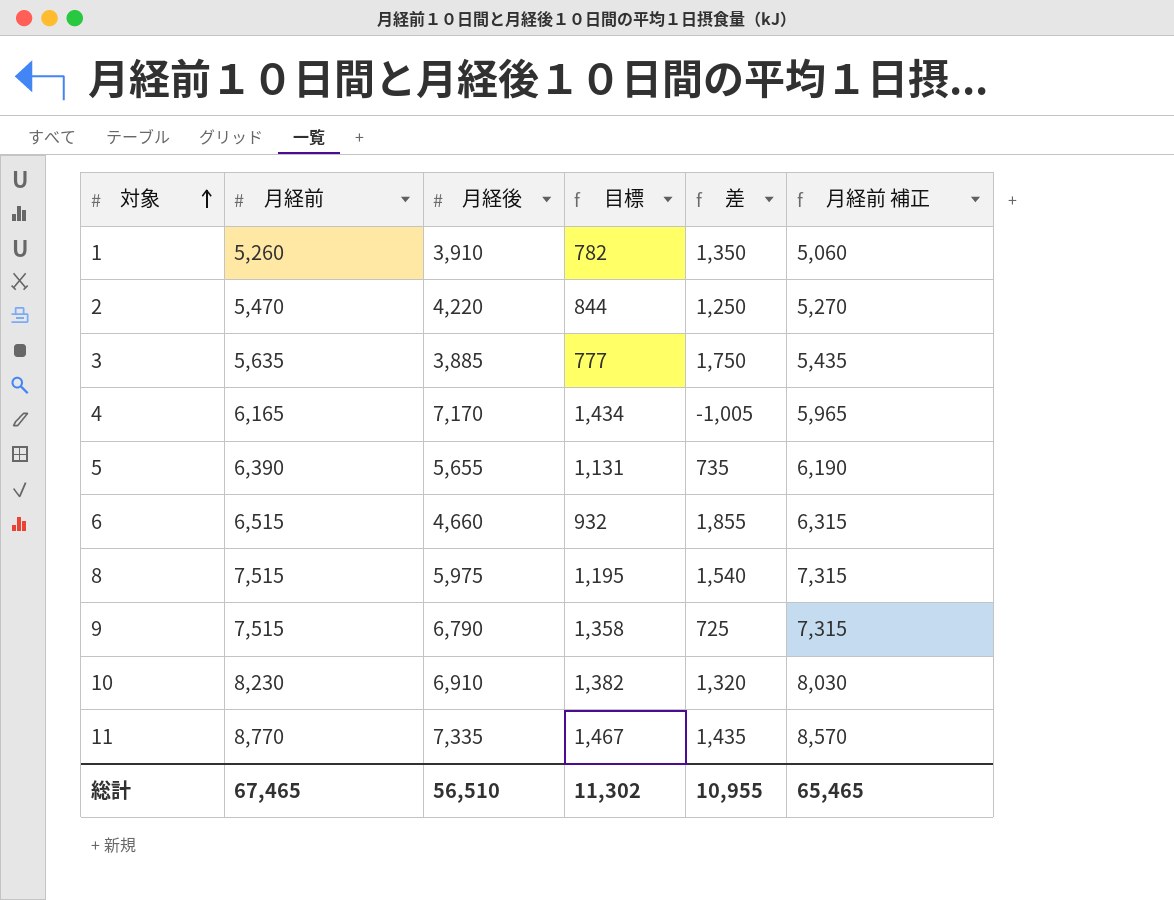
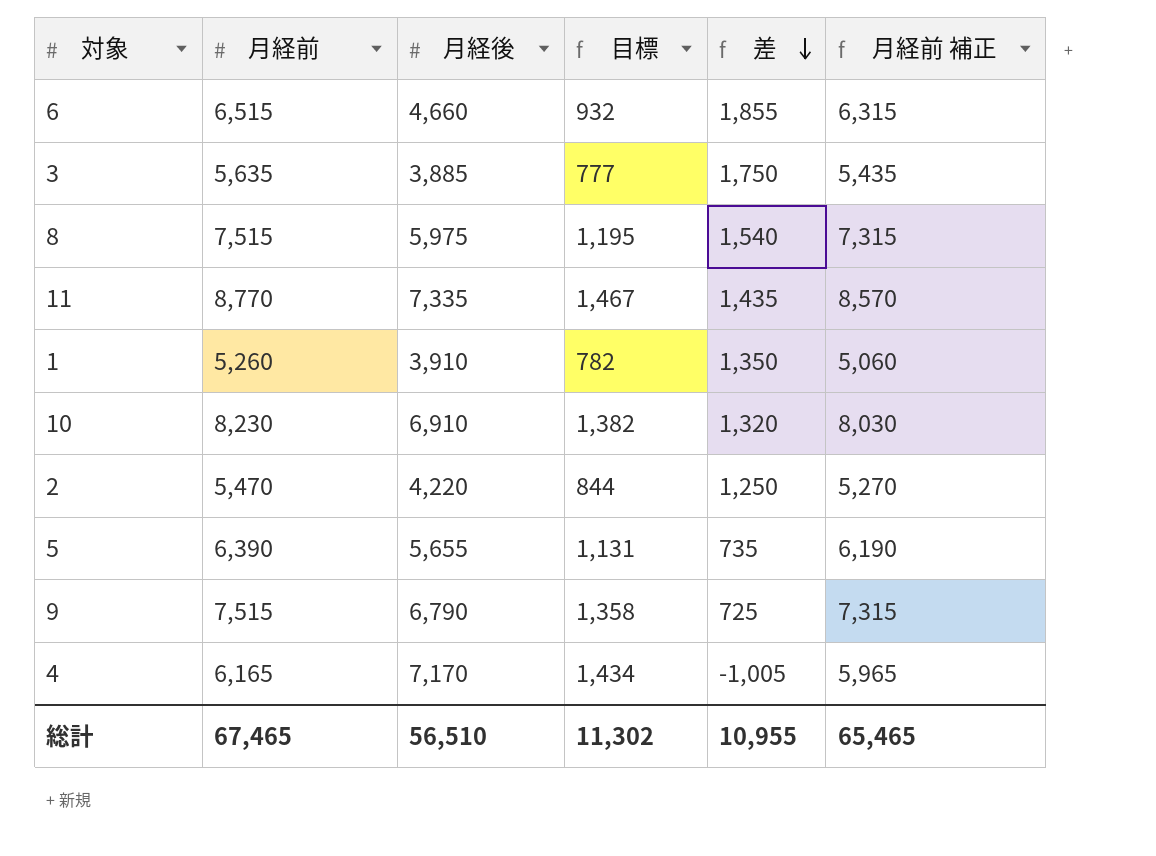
row order: 対象 ascending -> 差 descending

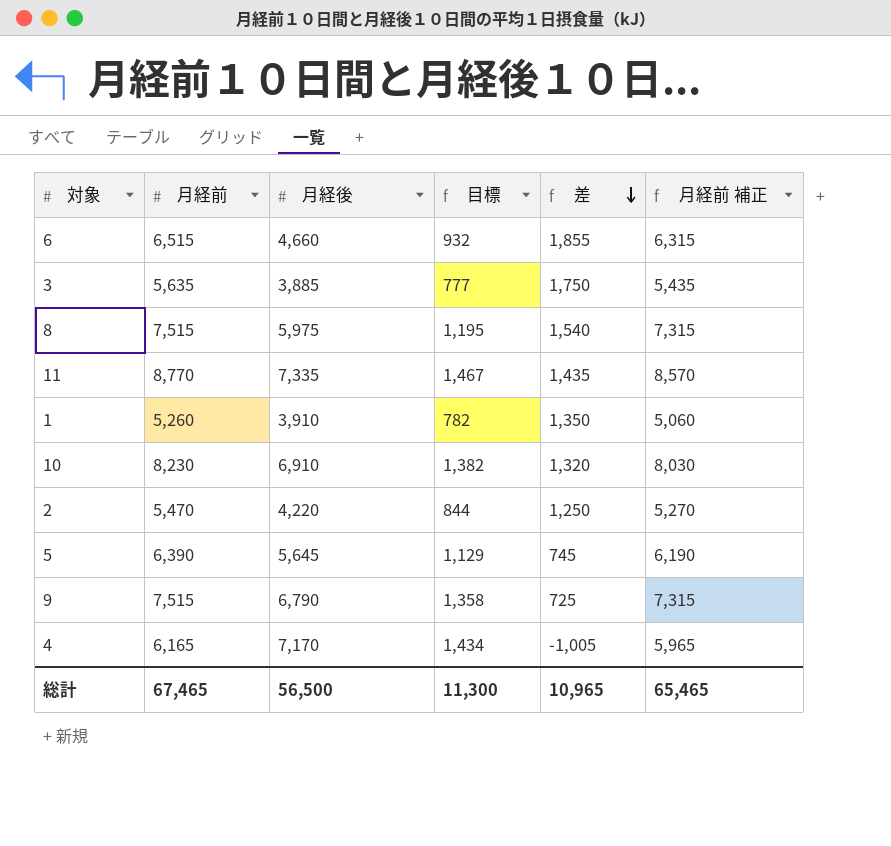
5 | 月経後: 5,655 -> 5,645
5 | 目標: 1,131 -> 1,129
5 | 差: 735 -> 745
総計 | 月経後: 56,510 -> 56,500
総計 | 目標: 11,302 -> 11,300
総計 | 差: 10,955 -> 10,965

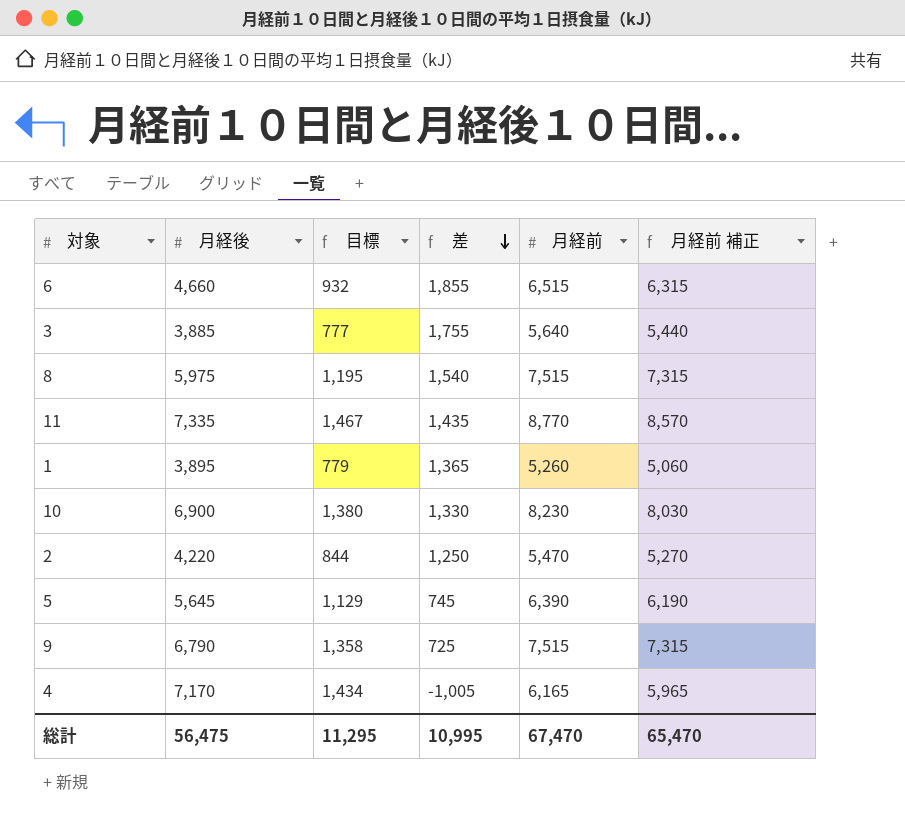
column 月経前 | position: 2 -> 5
3 | 差: 1,750 -> 1,755
3 | 月経前: 5,635 -> 5,640
3 | 月経前 補正: 5,435 -> 5,440
1 | 月経後: 3,910 -> 3,895
1 | 目標: 782 -> 779
1 | 差: 1,350 -> 1,365
10 | 月経後: 6,910 -> 6,900
10 | 目標: 1,382 -> 1,380
10 | 差: 1,320 -> 1,330
総計 | 月経後: 56,500 -> 56,475
総計 | 目標: 11,300 -> 11,295
総計 | 差: 10,965 -> 10,995
総計 | 月経前: 67,465 -> 67,470
総計 | 月経前 補正: 65,465 -> 65,470

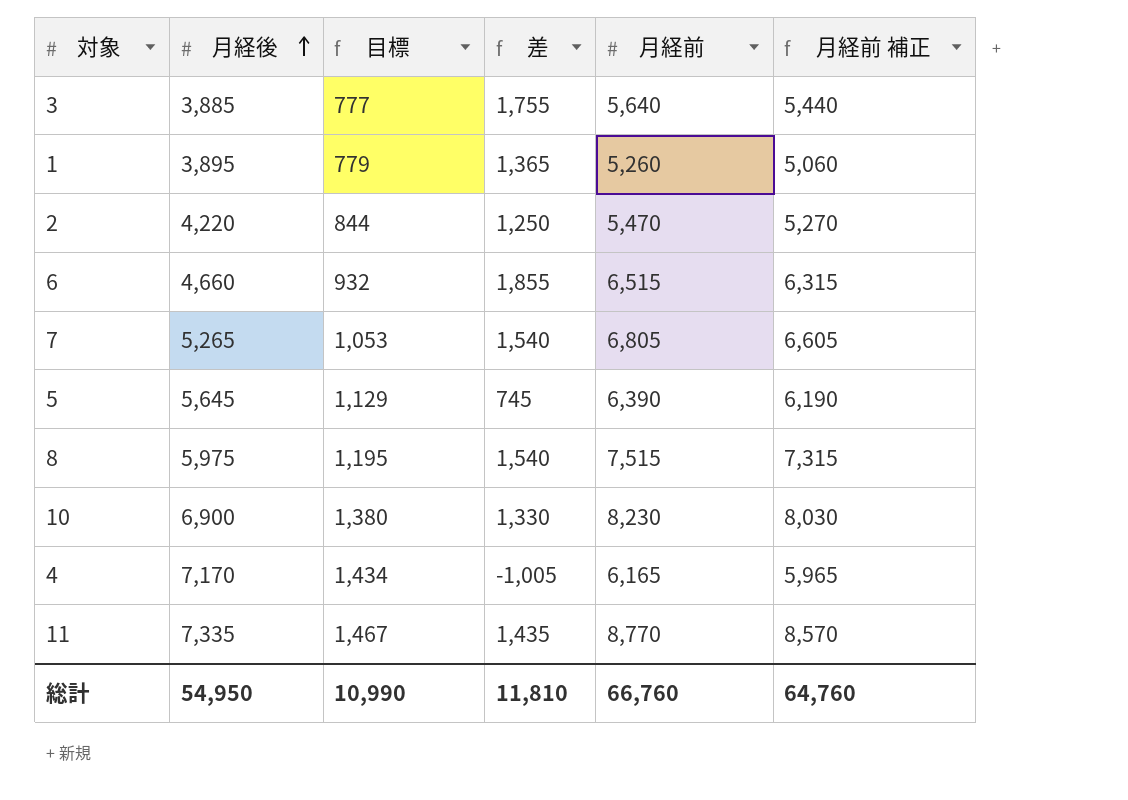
row order: 差 descending -> 月経後 ascending
row 9: 6,790 | 1,358 | 725 | 7,515 | 7,315 -> none
row 7: none -> 5,265 | 1,053 | 1,540 | 6,805 | 6,605
総計 | 月経後: 56,475 -> 54,950
総計 | 目標: 11,295 -> 10,990
総計 | 差: 10,995 -> 11,810
総計 | 月経前: 67,470 -> 66,760
総計 | 月経前 補正: 65,470 -> 64,760

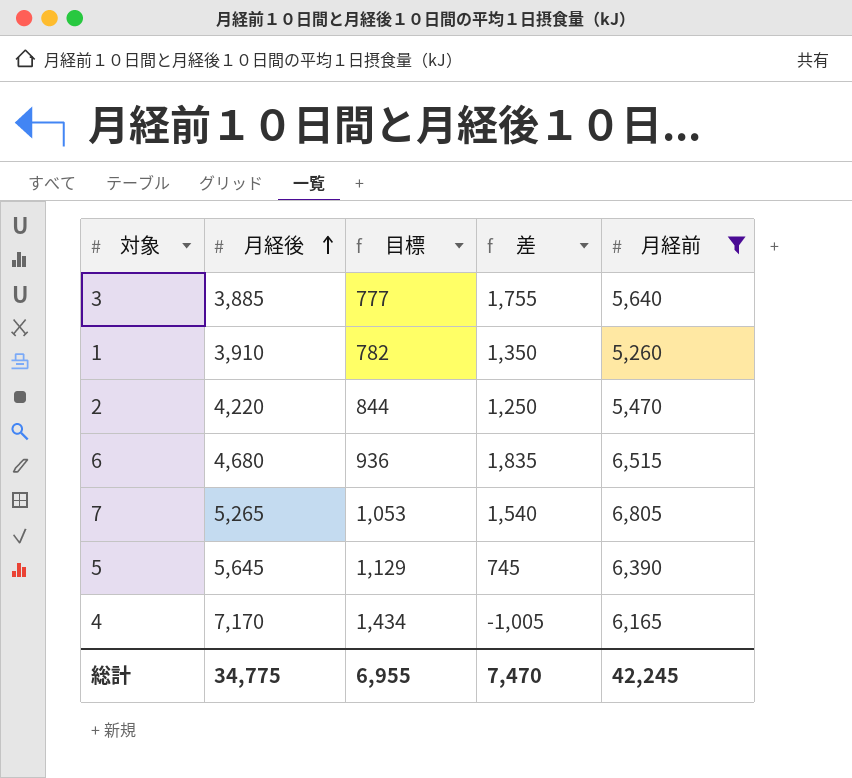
filter: none -> 月経前 <= 6,805
column 月経前 補正 | formula: [月経前] - 200 -> none
1 | 月経後: 3,895 -> 3,910
1 | 目標: 779 -> 782
1 | 差: 1,365 -> 1,350
6 | 月経後: 4,660 -> 4,680
6 | 目標: 932 -> 936
6 | 差: 1,855 -> 1,835
総計 | 月経後: 54,950 -> 34,775
総計 | 目標: 10,990 -> 6,955
総計 | 差: 11,810 -> 7,470
総計 | 月経前: 66,760 -> 42,245

